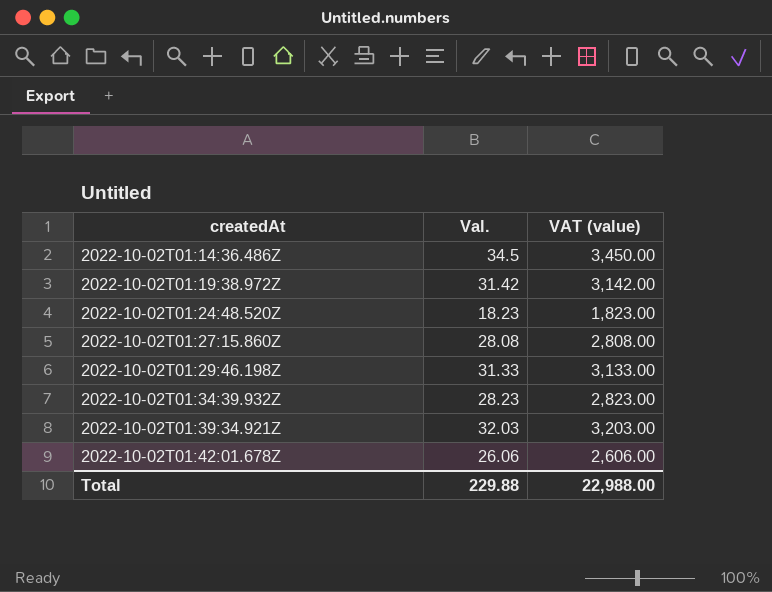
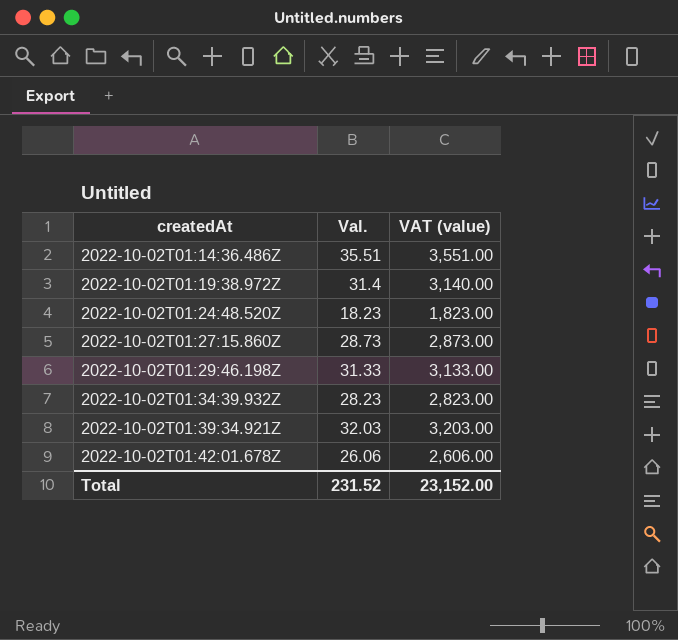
2022-10-02T01:14:36.486Z | Val.: 34.5 -> 35.51
2022-10-02T01:14:36.486Z | VAT (value): 3,450.00 -> 3,551.00
2022-10-02T01:19:38.972Z | Val.: 31.42 -> 31.4
2022-10-02T01:19:38.972Z | VAT (value): 3,142.00 -> 3,140.00
2022-10-02T01:27:15.860Z | Val.: 28.08 -> 28.73
2022-10-02T01:27:15.860Z | VAT (value): 2,808.00 -> 2,873.00
Total | Val.: 229.88 -> 231.52
Total | VAT (value): 22,988.00 -> 23,152.00

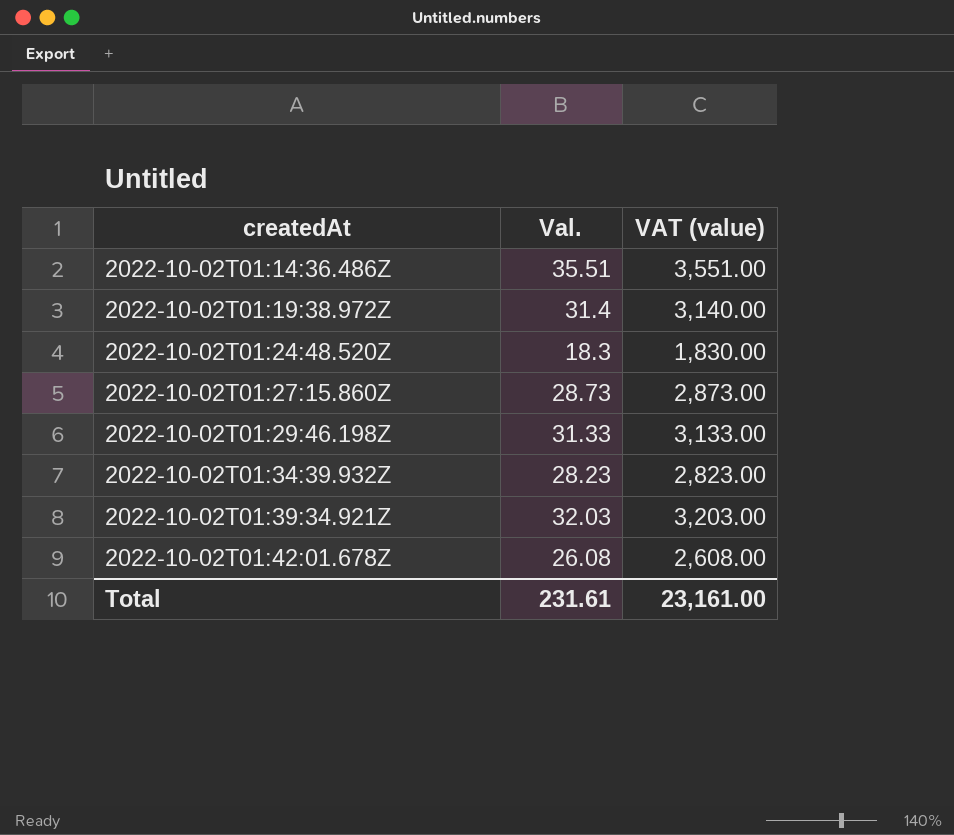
2022-10-02T01:24:48.520Z | Val.: 18.23 -> 18.3
2022-10-02T01:24:48.520Z | VAT (value): 1,823.00 -> 1,830.00
2022-10-02T01:42:01.678Z | Val.: 26.06 -> 26.08
2022-10-02T01:42:01.678Z | VAT (value): 2,606.00 -> 2,608.00
Total | Val.: 231.52 -> 231.61
Total | VAT (value): 23,152.00 -> 23,161.00

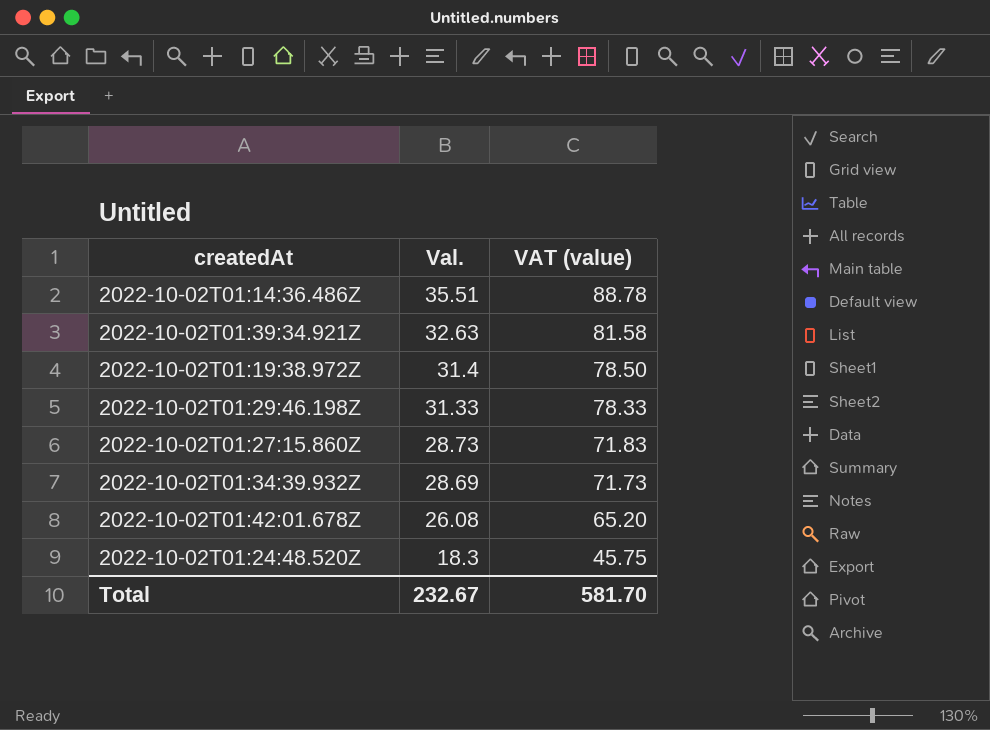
row order: createdAt ascending -> Val. descending
column VAT (value) | formula: [Val.] * 100 -> [Val.] * 2.5
2022-10-02T01:39:34.921Z | Val.: 32.03 -> 32.63
2022-10-02T01:34:39.932Z | Val.: 28.23 -> 28.69
Total | Val.: 231.61 -> 232.67
Total | VAT (value): 23,161.00 -> 581.70

